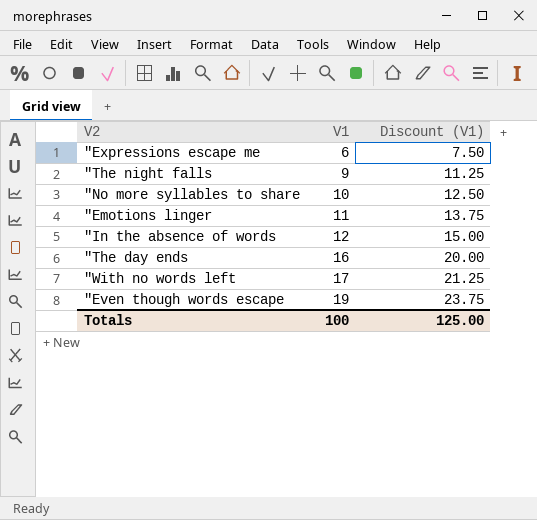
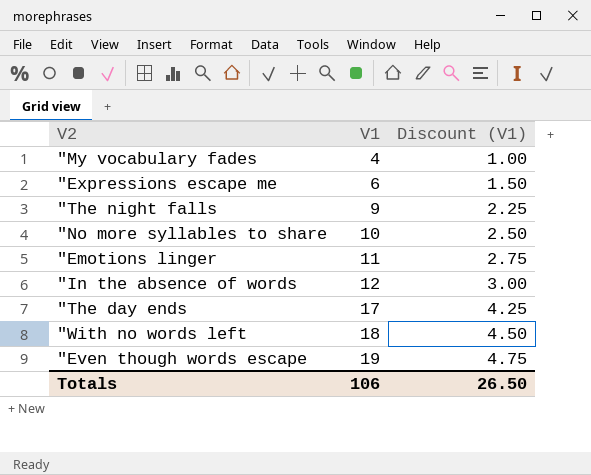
column Discount (V1) | formula: [V1] * 1.25 -> [V1] * 0.25
row "My vocabulary fades: none -> 4 | 1.00
"The day ends | V1: 16 -> 17
"With no words left | V1: 17 -> 18
Totals | V1: 100 -> 106
Totals | Discount (V1): 125.00 -> 26.50

